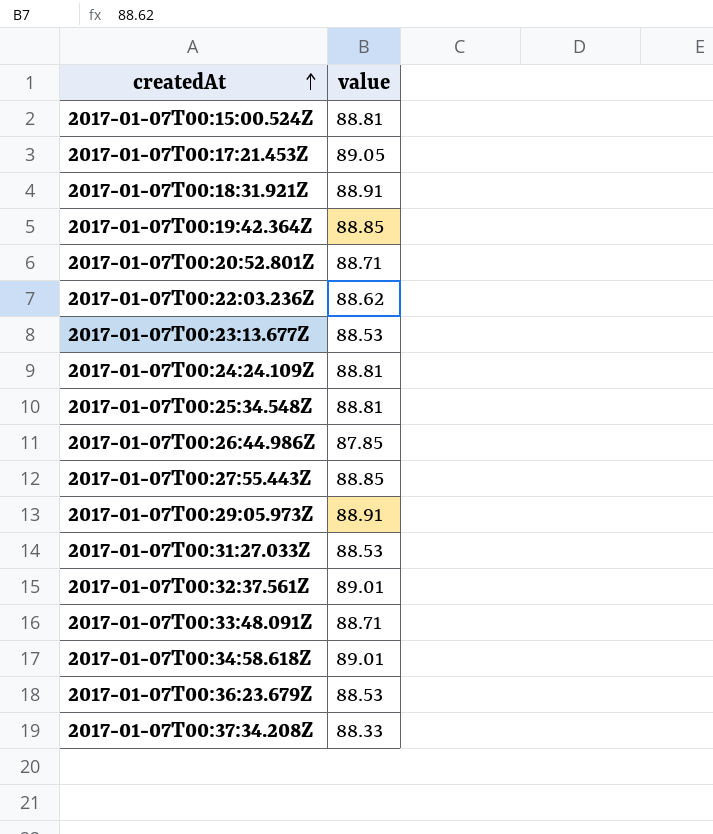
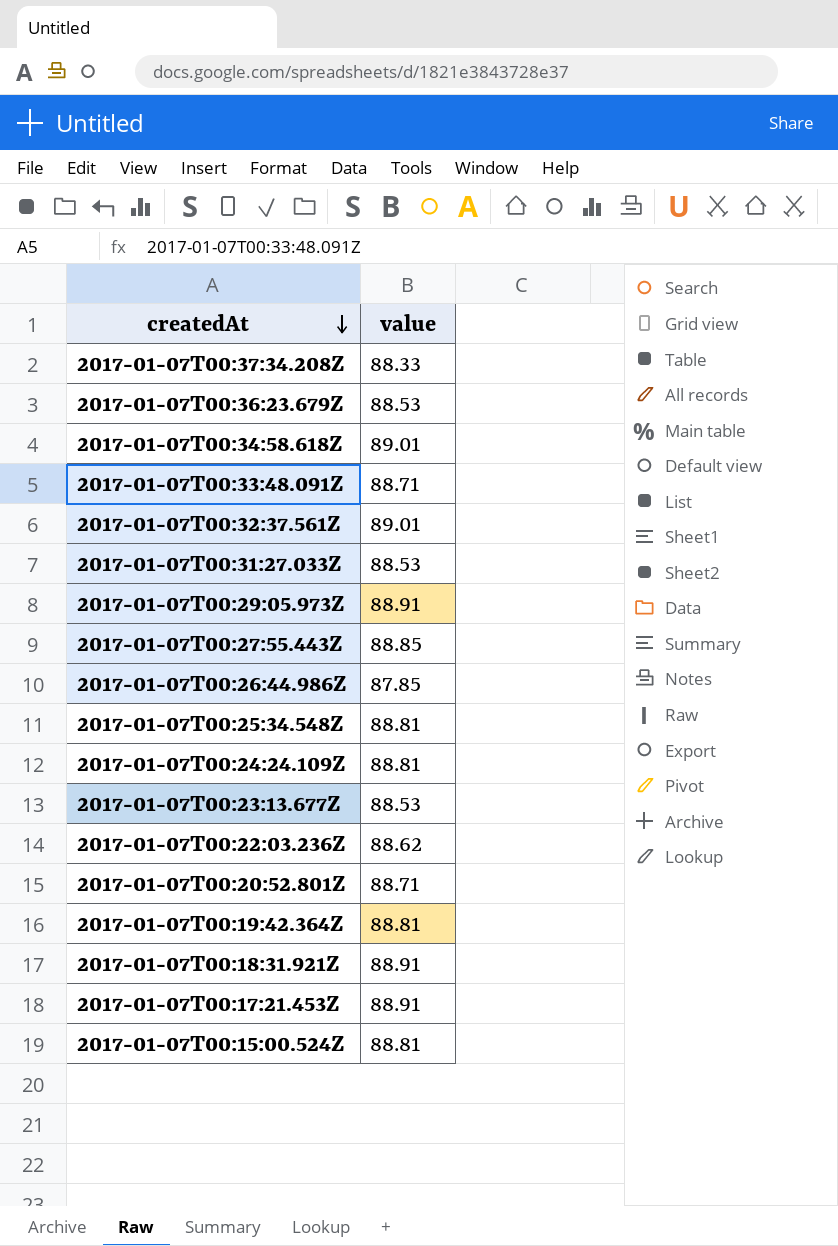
row order: createdAt ascending -> createdAt descending
2017-01-07T00:19:42.364Z | value: 88.85 -> 88.81
2017-01-07T00:17:21.453Z | value: 89.05 -> 88.91

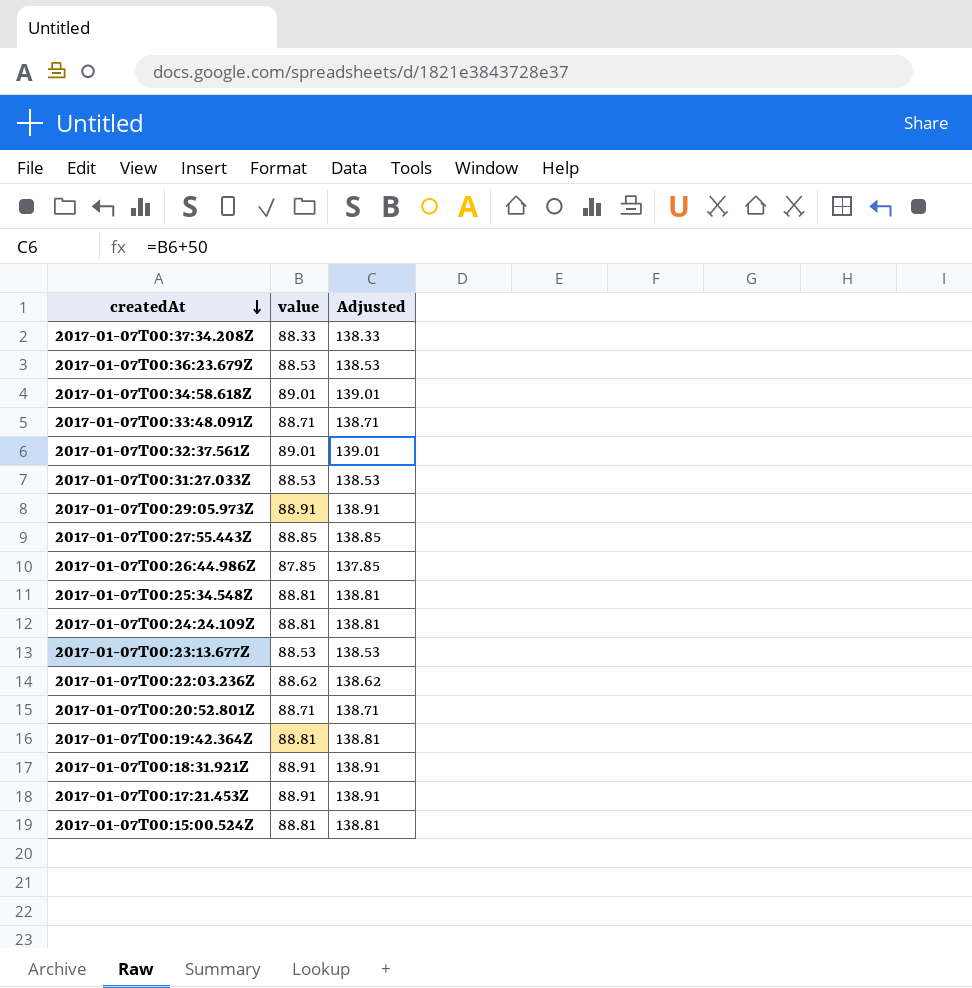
column Adjusted | formula: none -> [value] + 50

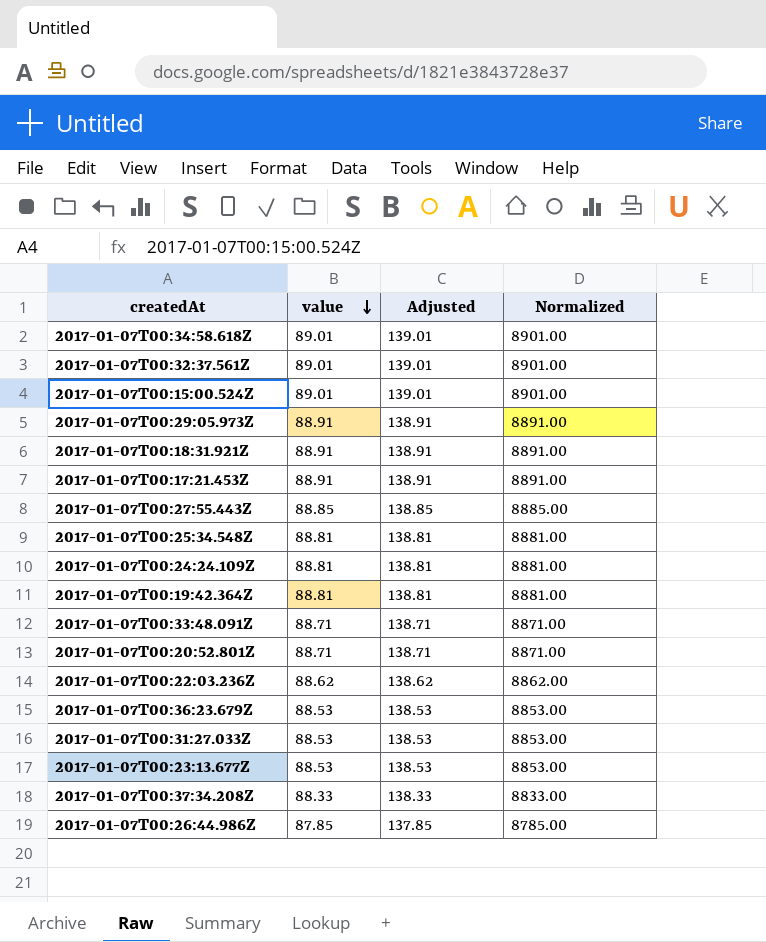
row order: createdAt descending -> value descending
column Normalized | formula: none -> [value] * 100
2017-01-07T00:15:00.524Z | value: 88.81 -> 89.01
2017-01-07T00:15:00.524Z | Adjusted: 138.81 -> 139.01

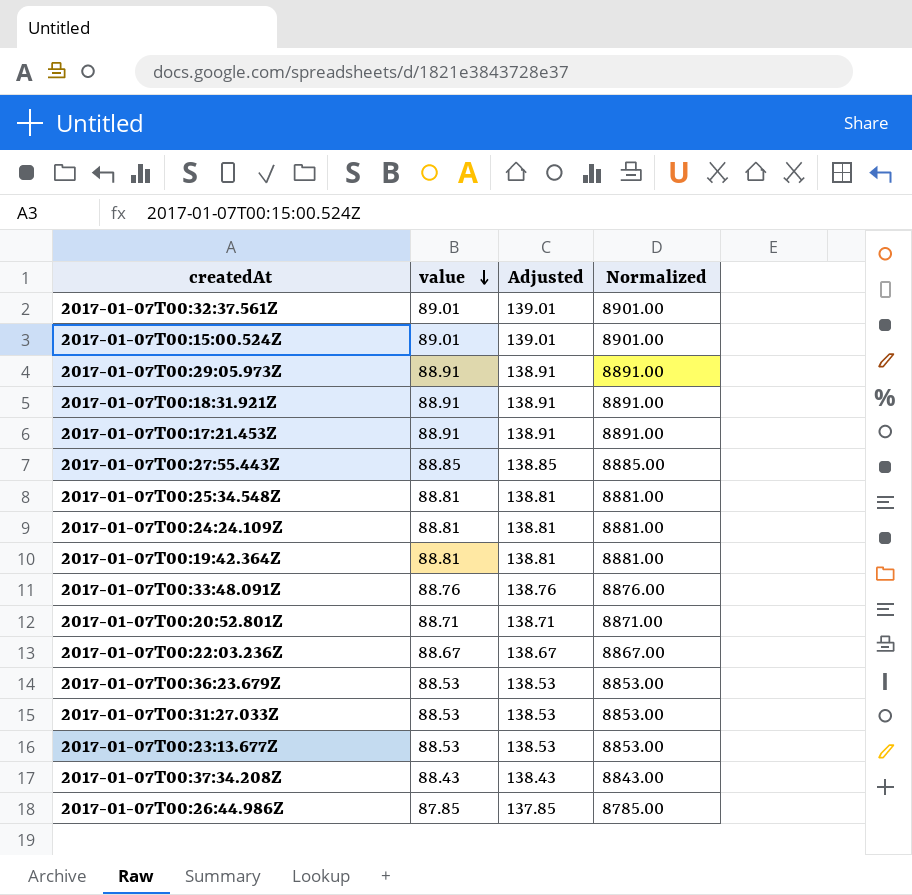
row 2017-01-07T00:34:58.618Z: 89.01 | 139.01 | 8901.00 -> none
2017-01-07T00:33:48.091Z | value: 88.71 -> 88.76
2017-01-07T00:33:48.091Z | Adjusted: 138.71 -> 138.76
2017-01-07T00:33:48.091Z | Normalized: 8871.00 -> 8876.00
2017-01-07T00:22:03.236Z | value: 88.62 -> 88.67
2017-01-07T00:22:03.236Z | Adjusted: 138.62 -> 138.67
2017-01-07T00:22:03.236Z | Normalized: 8862.00 -> 8867.00
2017-01-07T00:37:34.208Z | value: 88.33 -> 88.43
2017-01-07T00:37:34.208Z | Adjusted: 138.33 -> 138.43
2017-01-07T00:37:34.208Z | Normalized: 8833.00 -> 8843.00

